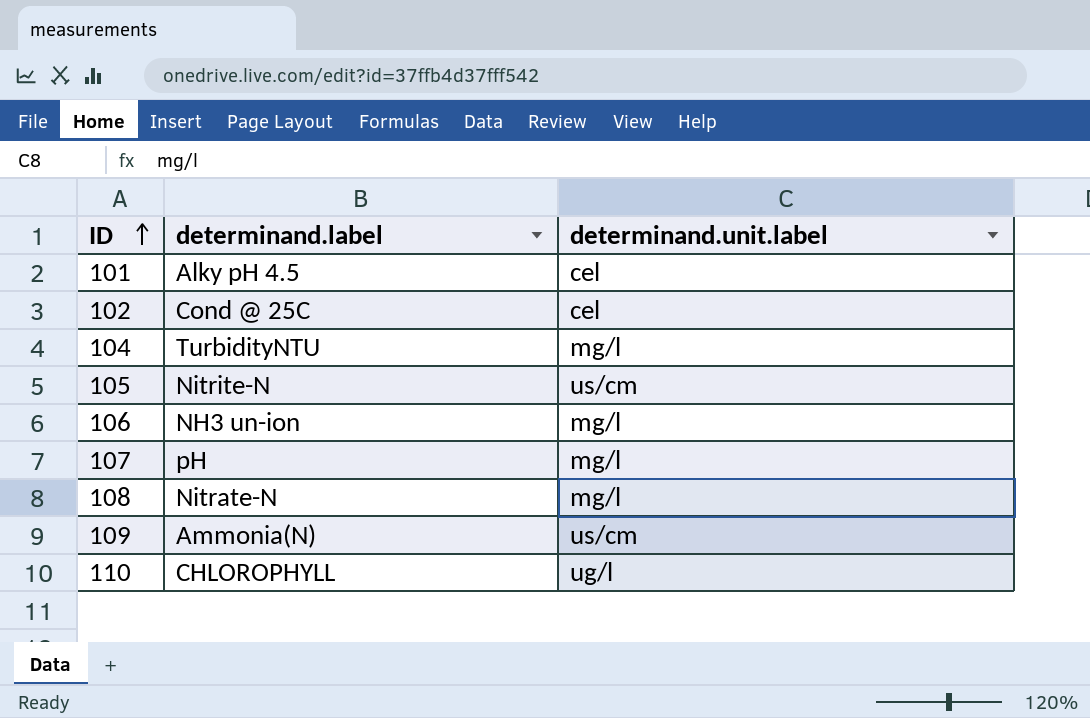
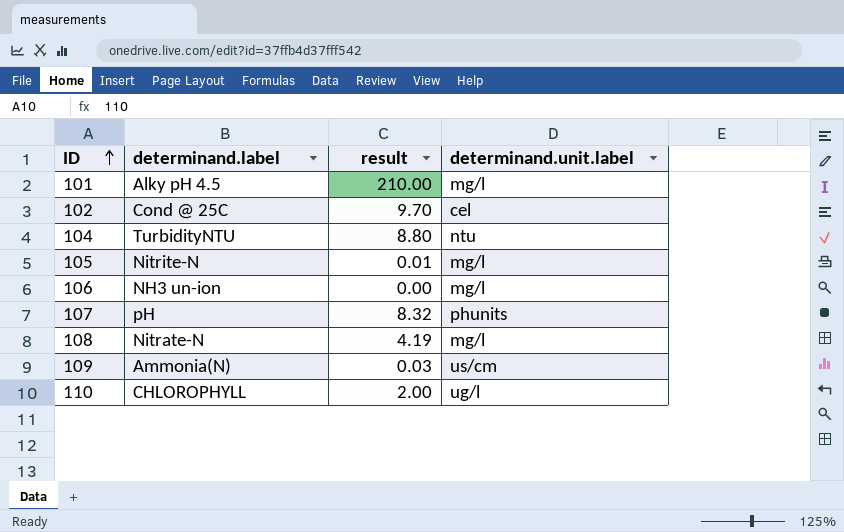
column result | position: none -> 3
101 | determinand.unit.label: cel -> mg/l
104 | determinand.unit.label: mg/l -> ntu
105 | determinand.unit.label: us/cm -> mg/l
107 | determinand.unit.label: mg/l -> phunits

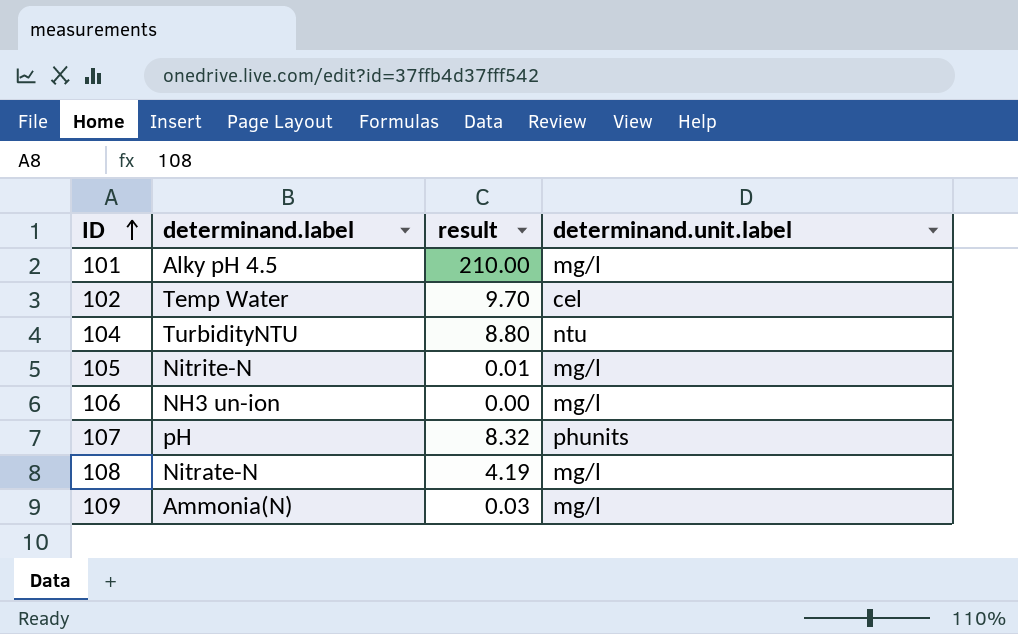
row 110: CHLOROPHYLL | 2.00 | ug/l -> none
102 | determinand.label: Cond @ 25C -> Temp Water
109 | determinand.unit.label: us/cm -> mg/l

